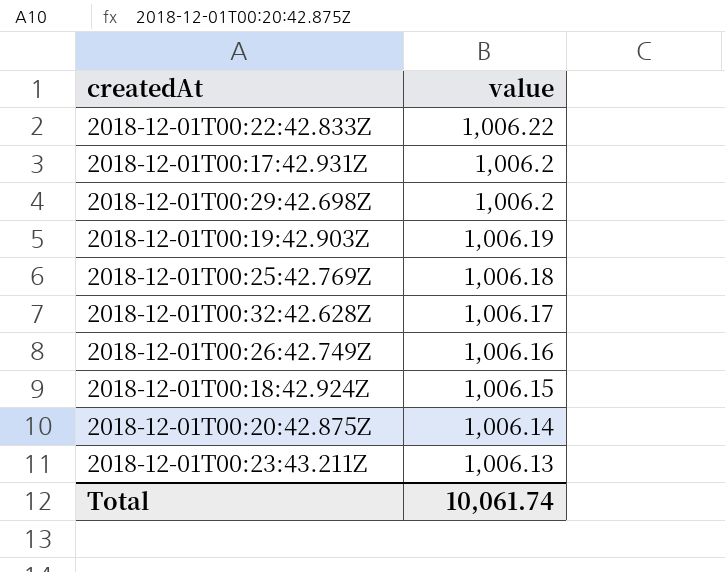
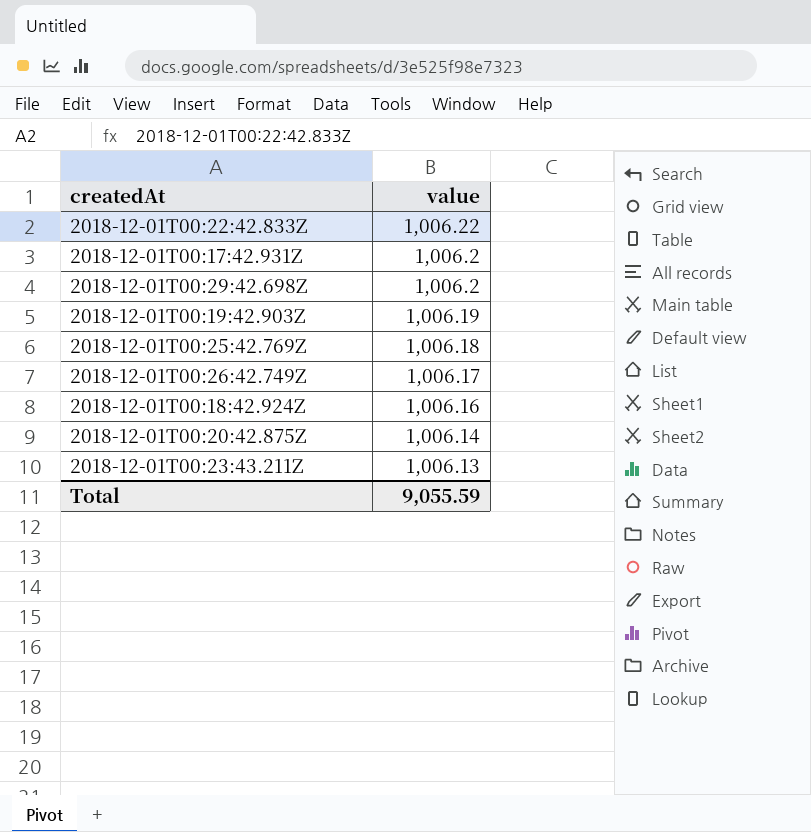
row 2018-12-01T00:32:42.628Z: 1,006.17 -> none
2018-12-01T00:26:42.749Z | value: 1,006.16 -> 1,006.17
2018-12-01T00:18:42.924Z | value: 1,006.15 -> 1,006.16
Total | value: 10,061.74 -> 9,055.59

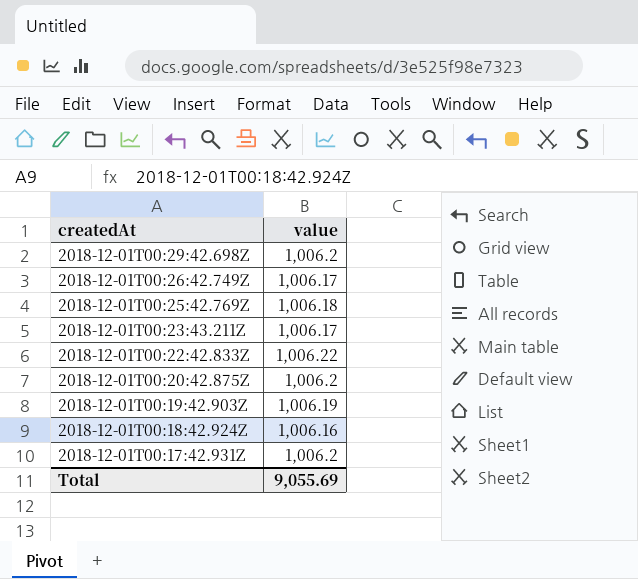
row order: value descending -> createdAt descending
2018-12-01T00:23:43.211Z | value: 1,006.13 -> 1,006.17
2018-12-01T00:20:42.875Z | value: 1,006.14 -> 1,006.2
Total | value: 9,055.59 -> 9,055.69

